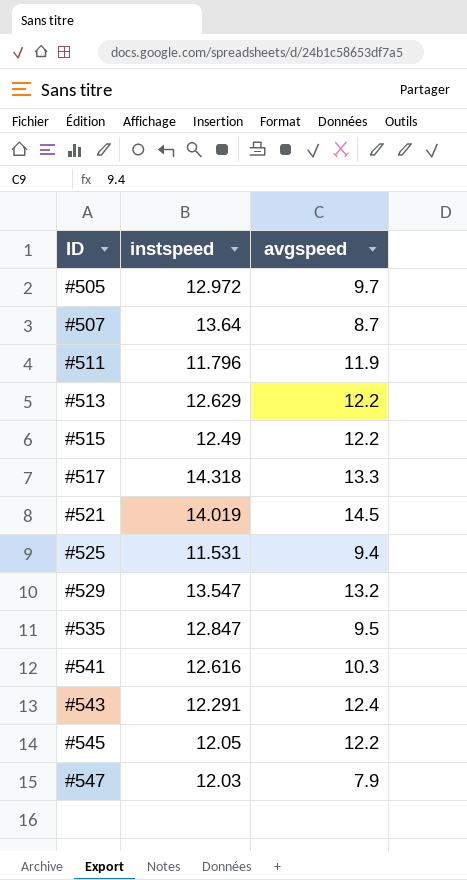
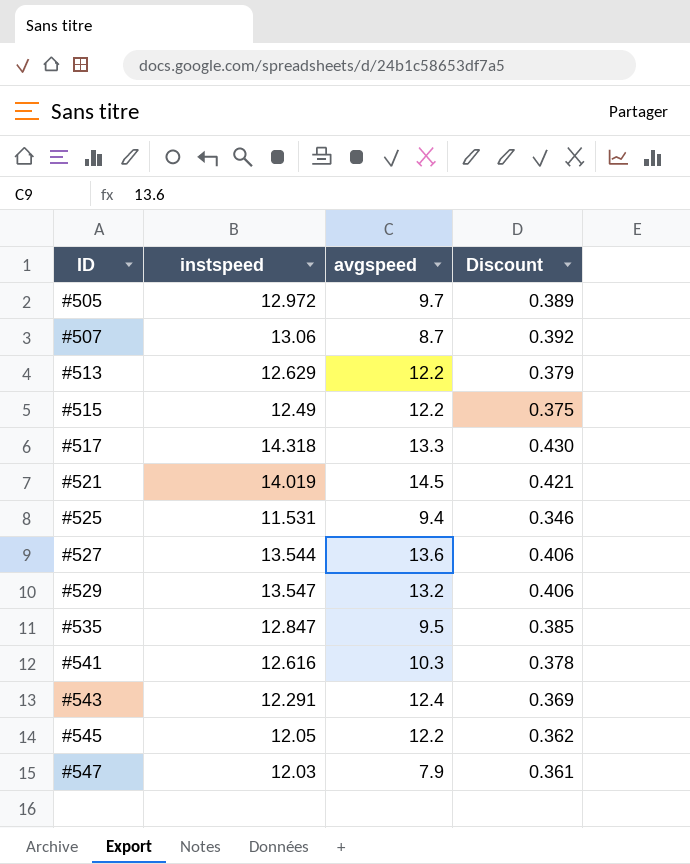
column Discount | formula: none -> [instspeed] * 0.03
row #511: 11.796 | 11.9 -> none
#507 | instspeed: 13.64 -> 13.06
row #527: none -> 13.544 | 13.6 | 0.406

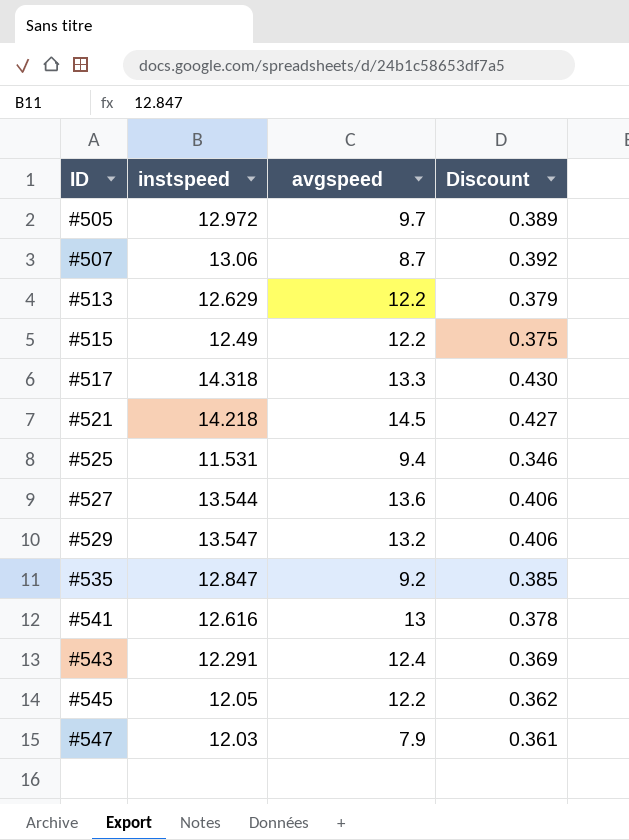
#521 | instspeed: 14.019 -> 14.218
#521 | Discount: 0.421 -> 0.427
#535 | avgspeed: 9.5 -> 9.2
#541 | avgspeed: 10.3 -> 13

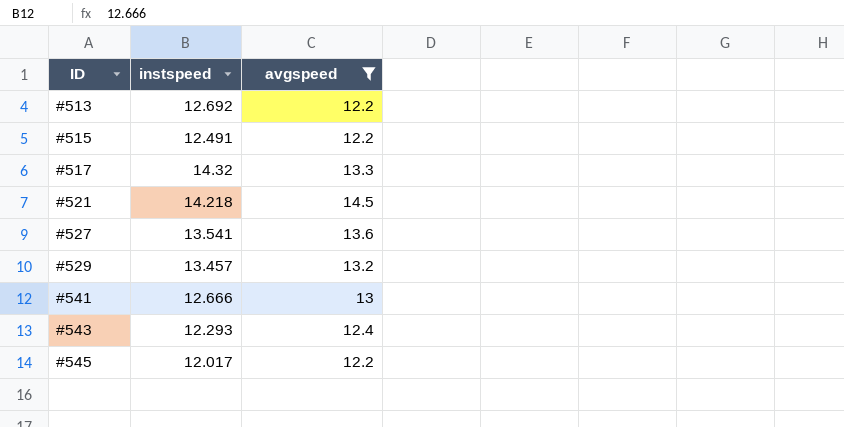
filter: none -> avgspeed >= 12.2
column Discount | formula: [instspeed] * 0.03 -> none
#513 | instspeed: 12.629 -> 12.692
#515 | instspeed: 12.49 -> 12.491
#517 | instspeed: 14.318 -> 14.32
#527 | instspeed: 13.544 -> 13.541
#529 | instspeed: 13.547 -> 13.457
#541 | instspeed: 12.616 -> 12.666
#543 | instspeed: 12.291 -> 12.293
#545 | instspeed: 12.05 -> 12.017

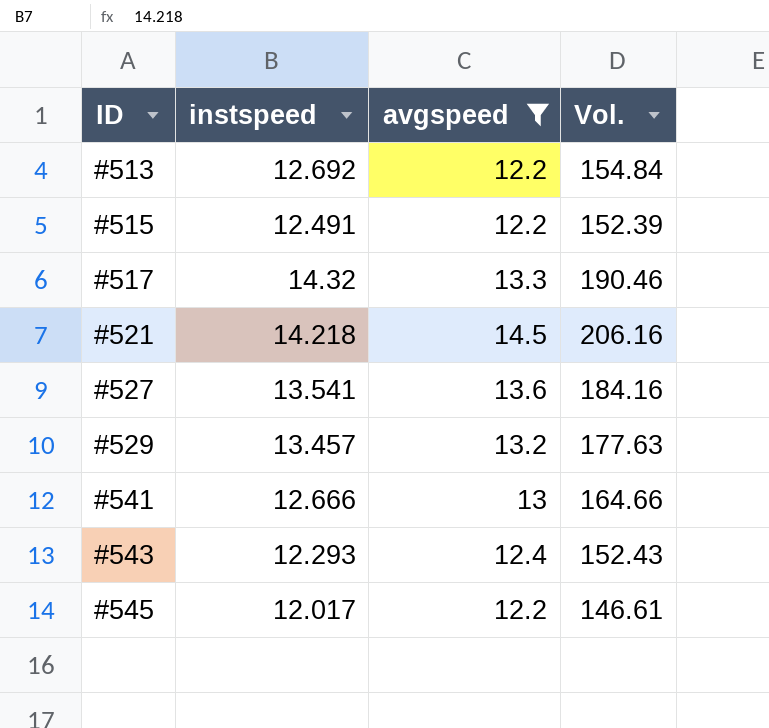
column Vol. | formula: none -> [instspeed] * [avgspeed]

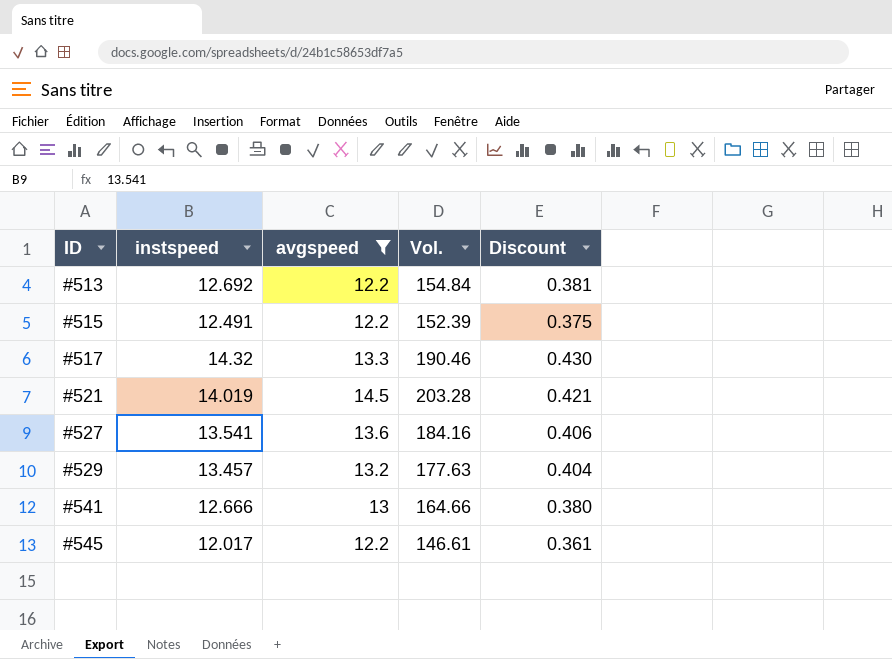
column Discount | formula: none -> [instspeed] * 0.03
row #543: 12.293 | 12.4 | 152.43 -> none
#521 | instspeed: 14.218 -> 14.019
#521 | Vol.: 206.16 -> 203.28

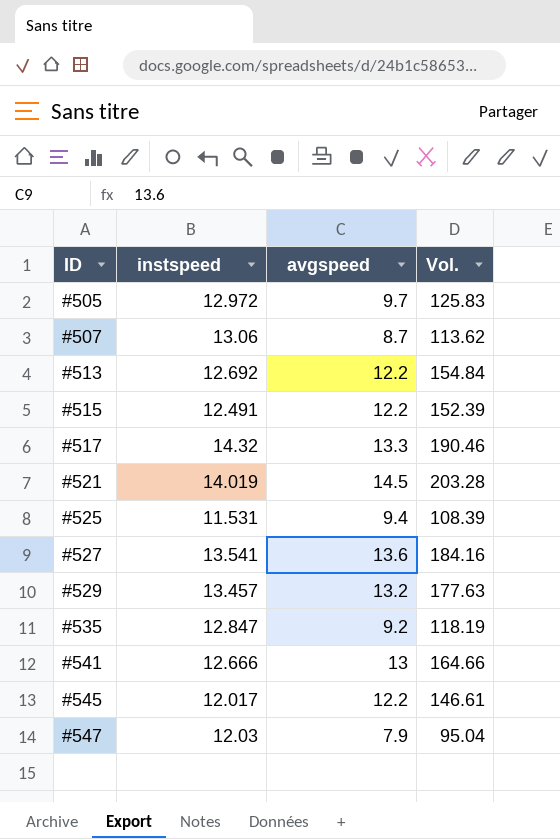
filter: avgspeed >= 12.2 -> none
column Discount | formula: [instspeed] * 0.03 -> none

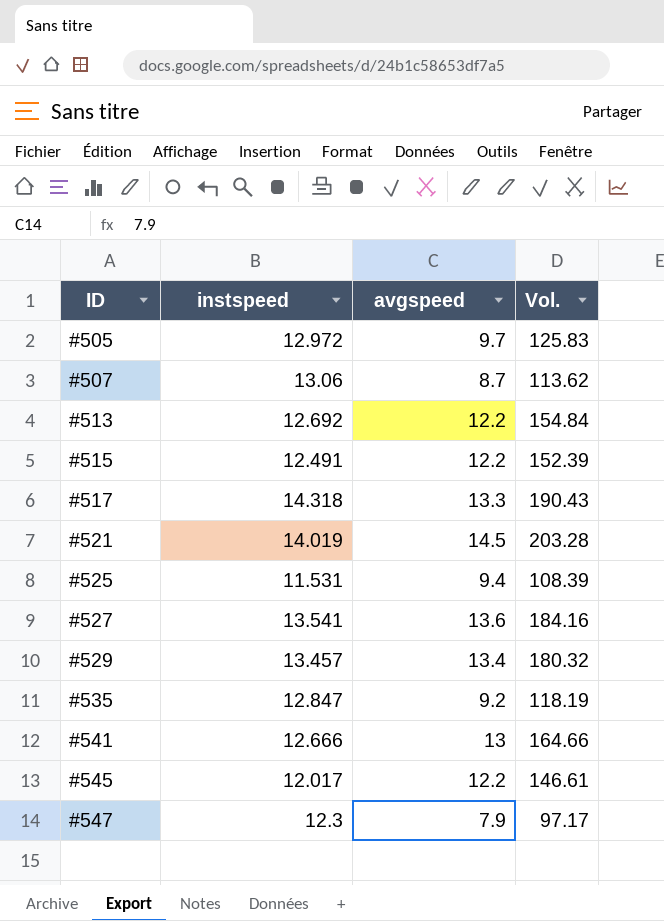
#517 | instspeed: 14.32 -> 14.318
#517 | Vol.: 190.46 -> 190.43
#529 | avgspeed: 13.2 -> 13.4
#529 | Vol.: 177.63 -> 180.32
#547 | instspeed: 12.03 -> 12.3
#547 | Vol.: 95.04 -> 97.17

